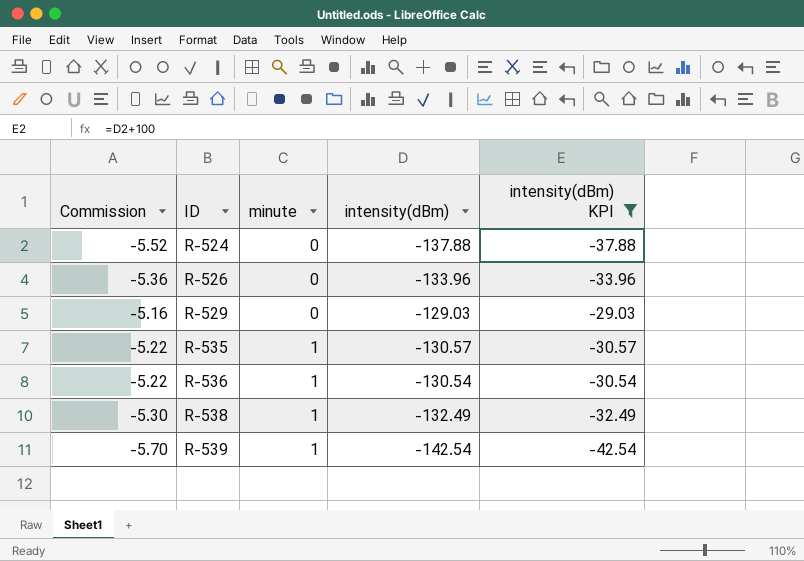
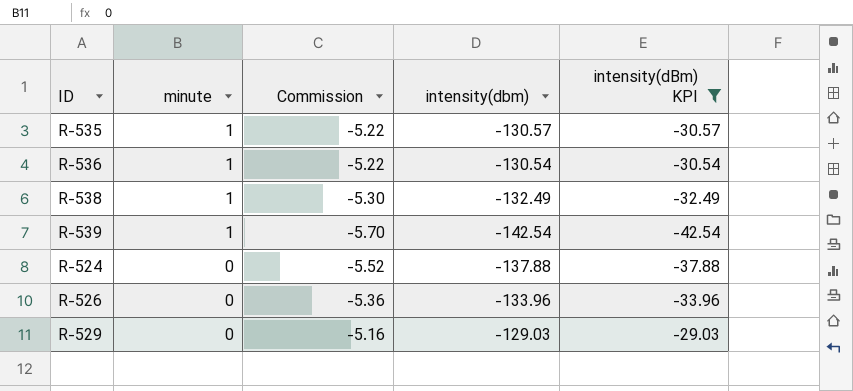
row order: ID ascending -> minute descending
column Commission | position: 1 -> 3
column name: intensity(dBm) -> intensity(dbm)

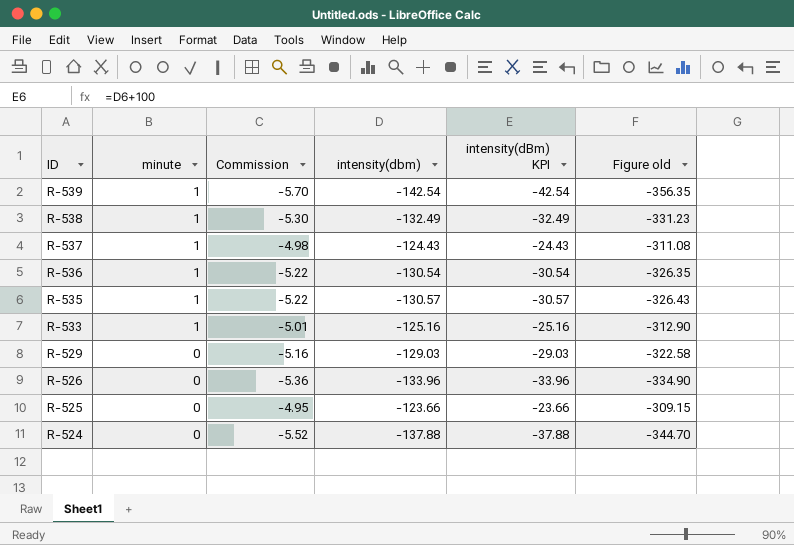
filter: intensity(dBm) KPI <= -29.03 -> none
row order: minute descending -> ID descending
column Figure old | formula: none -> [intensity(dbm)] * 2.5

